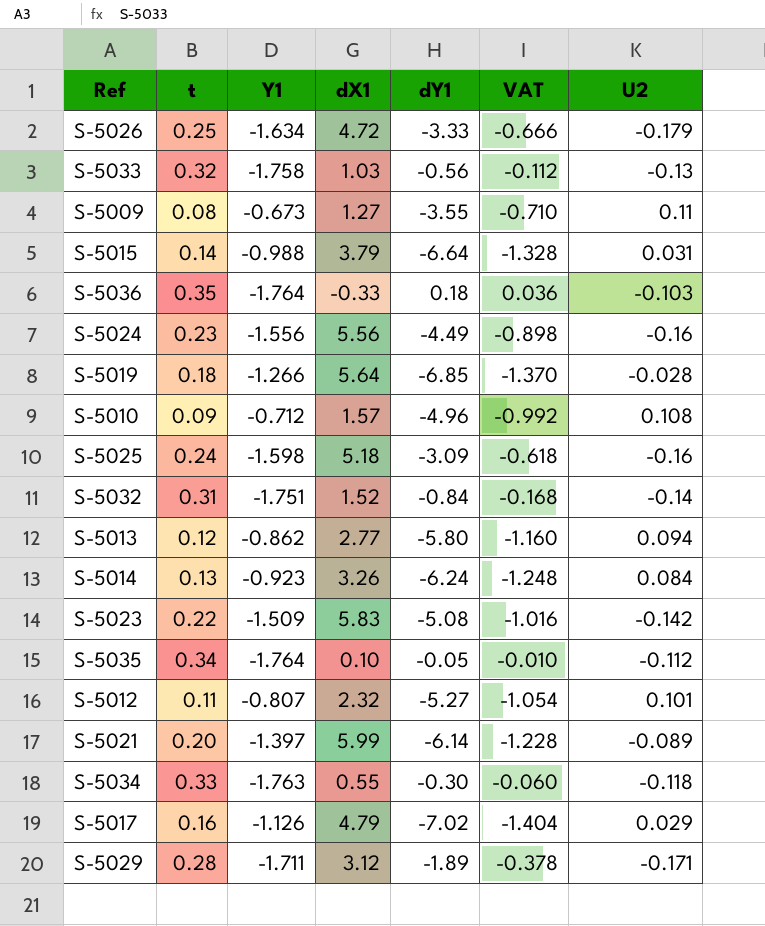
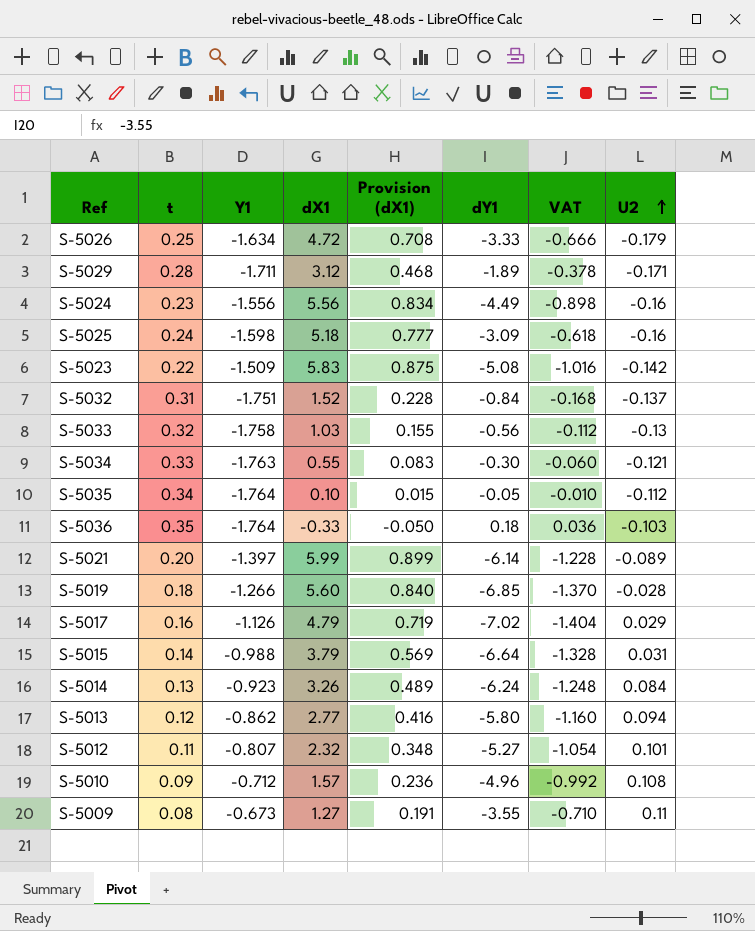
row order: none -> U2 ascending
column Provision (dX1) | formula: none -> [dX1] * 0.15
S-5032 | U2: -0.14 -> -0.137
S-5034 | U2: -0.118 -> -0.121
S-5019 | dX1: 5.64 -> 5.60

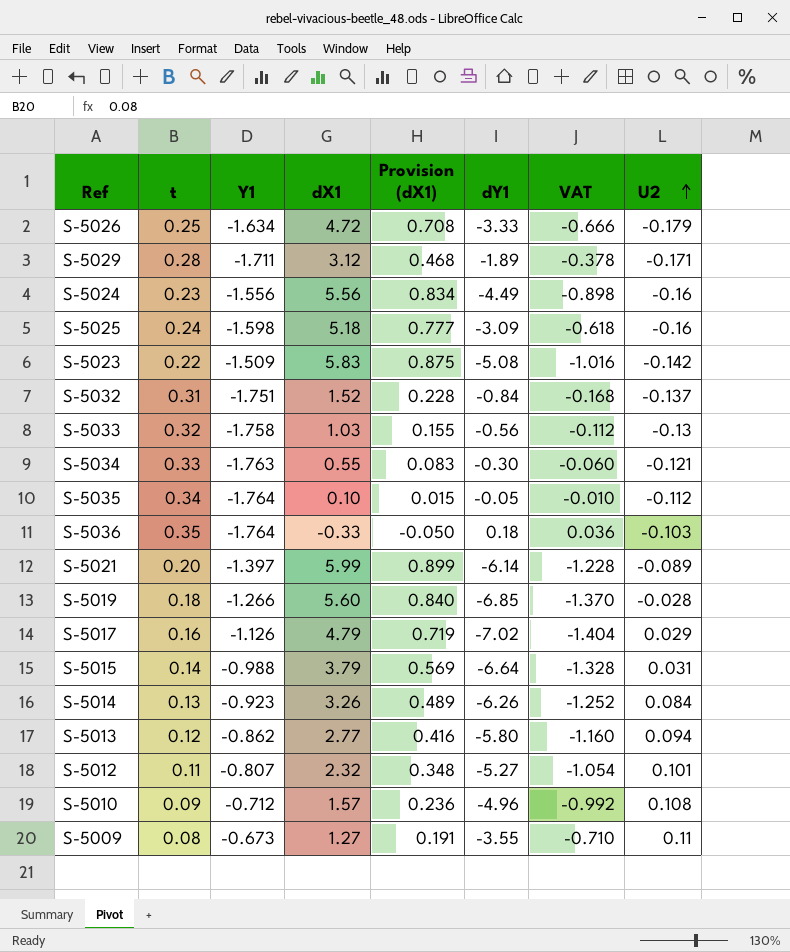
S-5014 | dY1: -6.24 -> -6.26
S-5014 | VAT: -1.248 -> -1.252

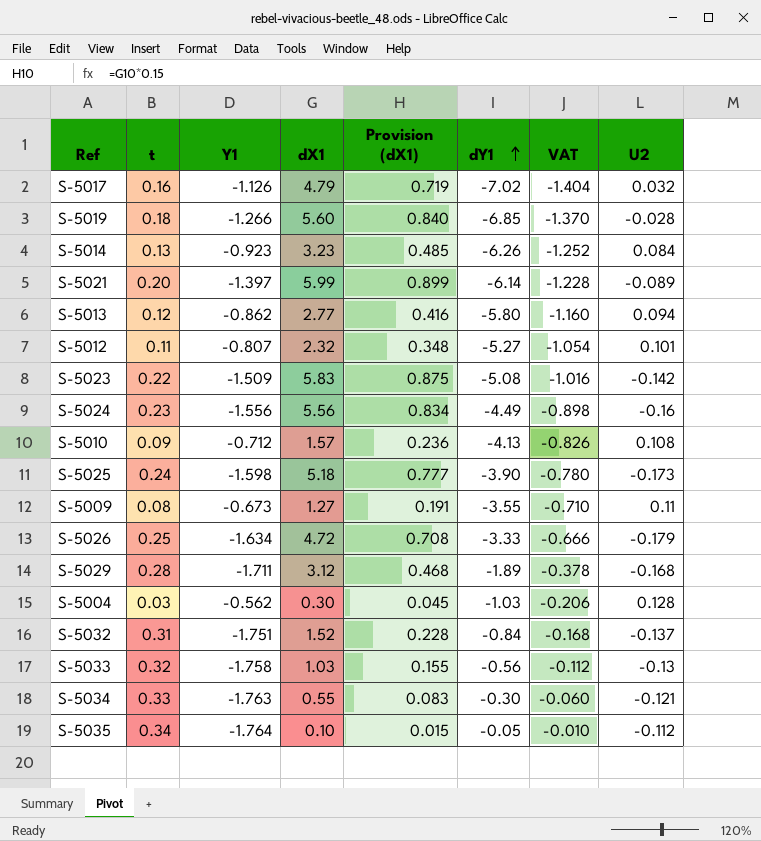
row order: U2 ascending -> dY1 ascending
row S-5036: 0.35 | -1.764 | -0.33 | -0.050 | 0.18 | 0.036 | -0.103 -> none
row S-5015: 0.14 | -0.988 | 3.79 | 0.569 | -6.64 | -1.328 | 0.031 -> none
S-5017 | U2: 0.029 -> 0.032
S-5014 | dX1: 3.26 -> 3.23
S-5014 | Provision (dX1): 0.489 -> 0.485
S-5010 | dY1: -4.96 -> -4.13
S-5010 | VAT: -0.992 -> -0.826
S-5025 | dY1: -3.09 -> -3.90
S-5025 | VAT: -0.618 -> -0.780
S-5025 | U2: -0.16 -> -0.173
S-5029 | U2: -0.171 -> -0.168
row S-5004: none -> 0.03 | -0.562 | 0.30 | 0.045 | -1.03 | -0.206 | 0.128

